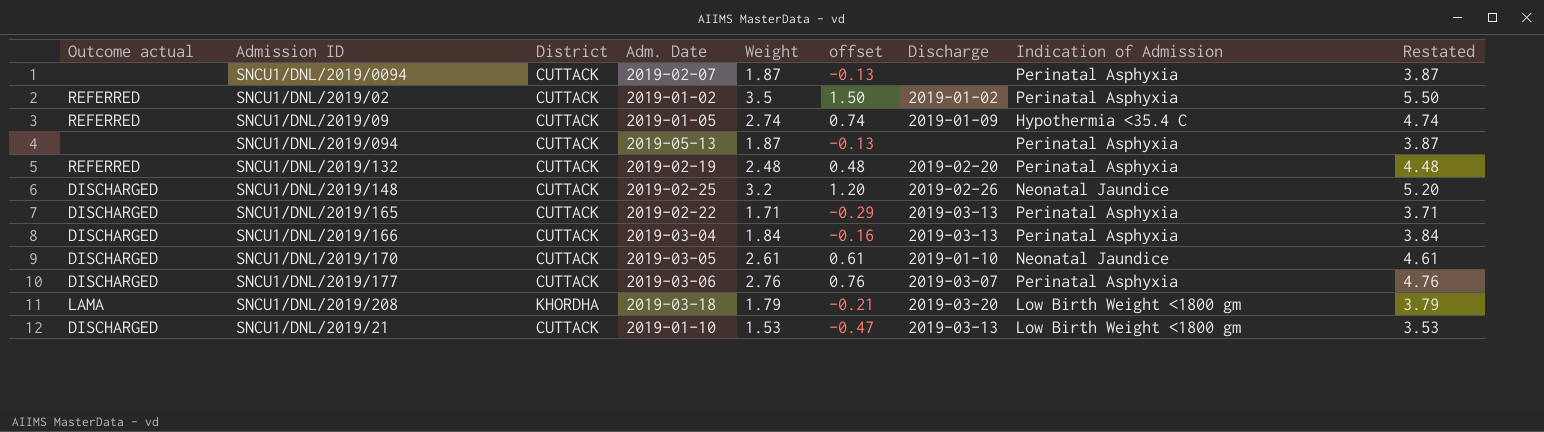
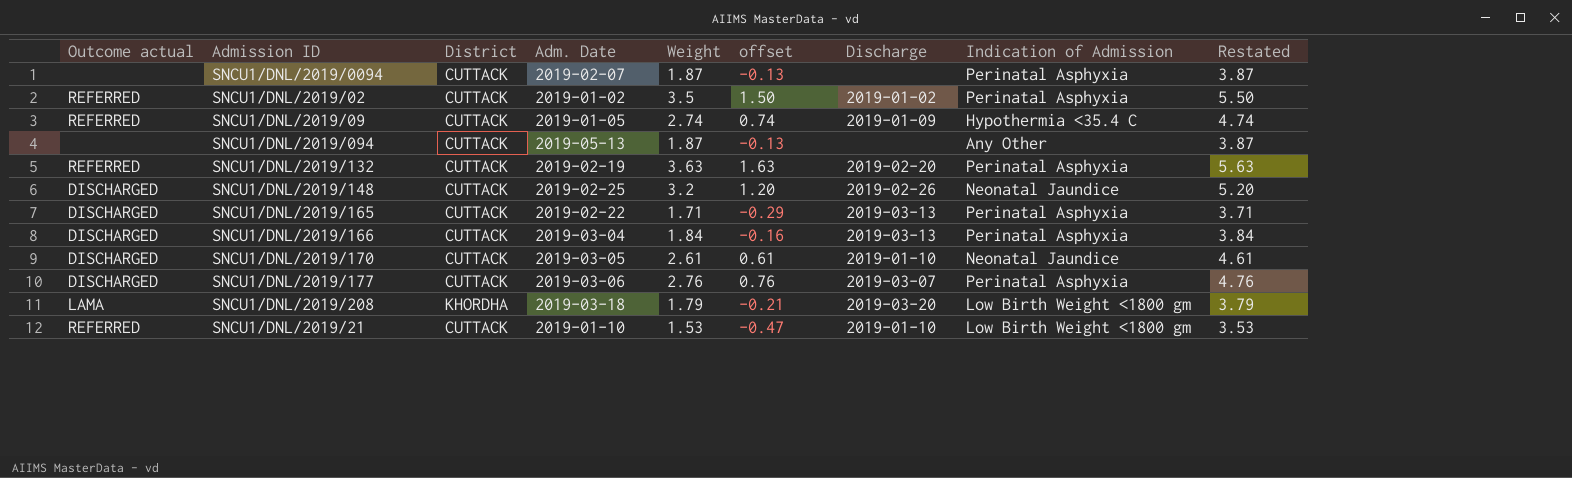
SNCU1/DNL/2019/094 | Indication of Admission: Perinatal Asphyxia -> Any Other
SNCU1/DNL/2019/132 | Weight: 2.48 -> 3.63
SNCU1/DNL/2019/132 | offset: 0.48 -> 1.63
SNCU1/DNL/2019/132 | Restated: 4.48 -> 5.63
SNCU1/DNL/2019/21 | Outcome actual: DISCHARGED -> REFERRED
SNCU1/DNL/2019/21 | Discharge: 2019-03-13 -> 2019-01-10

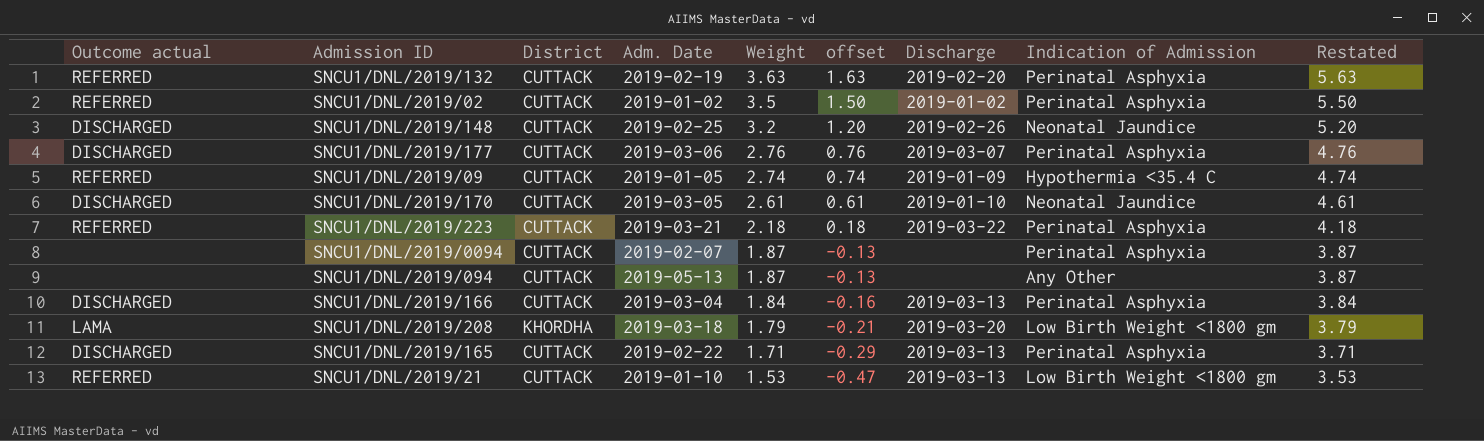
row order: none -> Weight descending
row SNCU1/DNL/2019/223: none -> REFERRED | CUTTACK | 2019-03-21 | 2.18 | 0.18 | 2019-03-22 | Perinatal Asphyxia | 4.18
SNCU1/DNL/2019/21 | Discharge: 2019-01-10 -> 2019-03-13

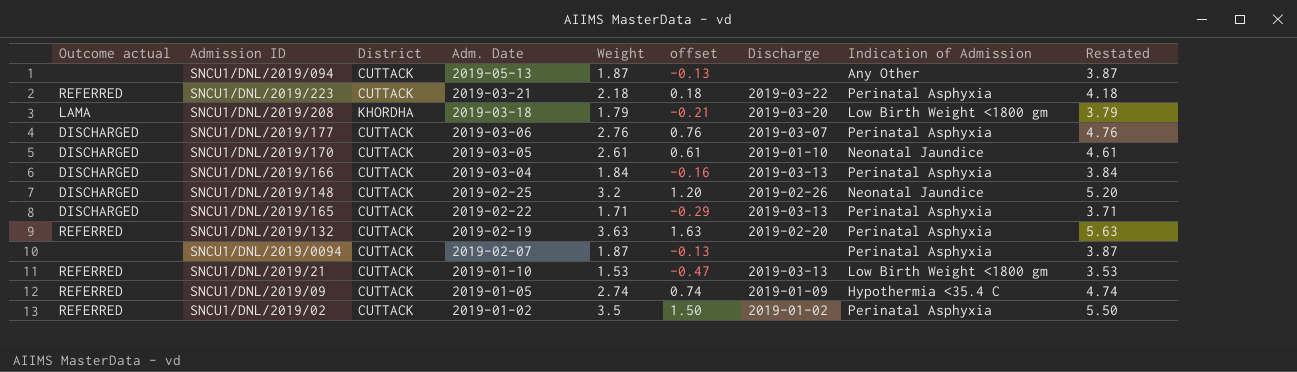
row order: Weight descending -> Adm. Date descending

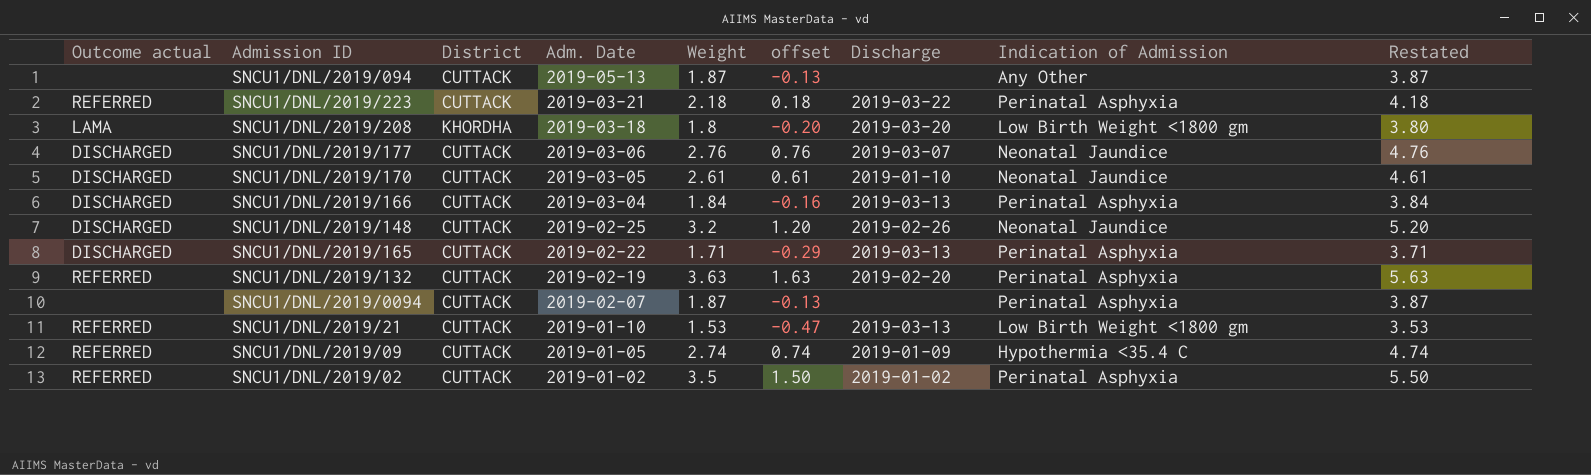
SNCU1/DNL/2019/208 | Weight: 1.79 -> 1.8
SNCU1/DNL/2019/208 | offset: -0.21 -> -0.20
SNCU1/DNL/2019/208 | Restated: 3.79 -> 3.80
SNCU1/DNL/2019/177 | Indication of Admission: Perinatal Asphyxia -> Neonatal Jaundice

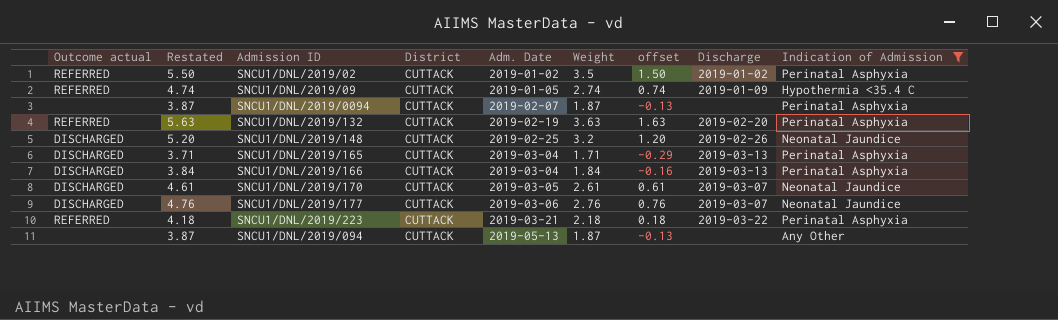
filter: none -> Indication of Admission != Low Birth Weight <1800 gm
row order: Adm. Date descending -> Adm. Date ascending
column Restated | position: 9 -> 2
SNCU1/DNL/2019/165 | Adm. Date: 2019-02-22 -> 2019-03-04
SNCU1/DNL/2019/170 | Discharge: 2019-01-10 -> 2019-03-07

